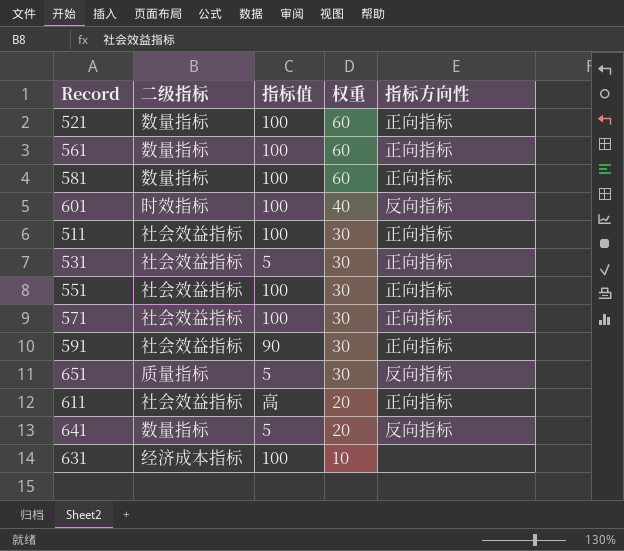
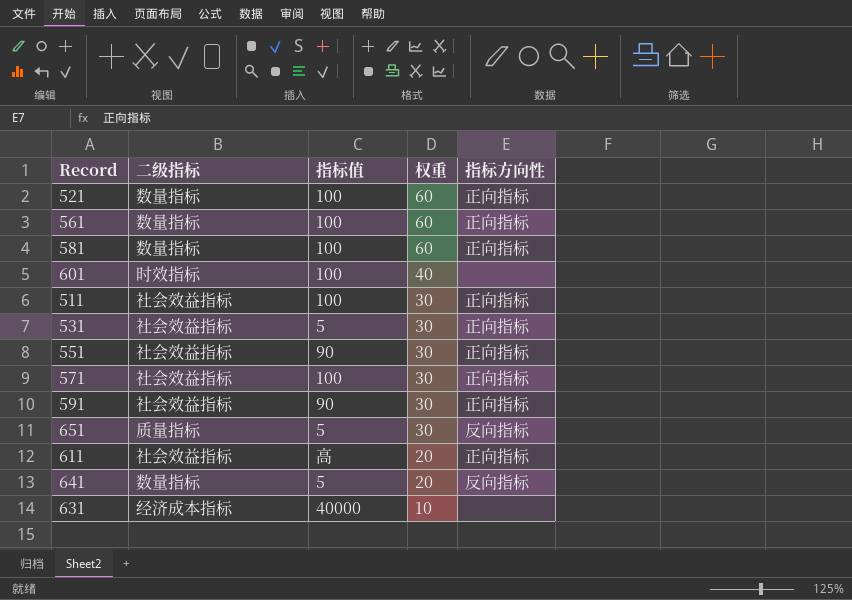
601 | 指标方向性: 反向指标 -> none
551 | 指标值: 100 -> 90
631 | 指标值: 100 -> 40000

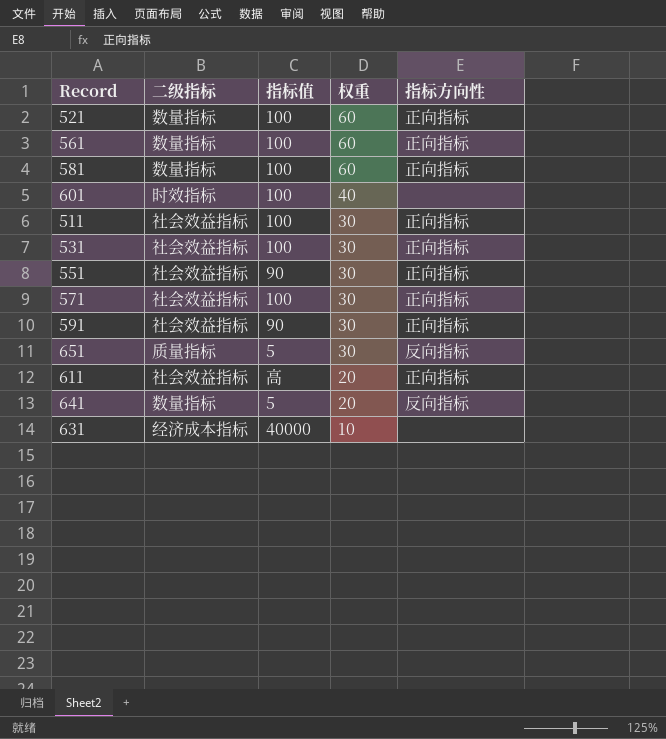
531 | 指标值: 5 -> 100

